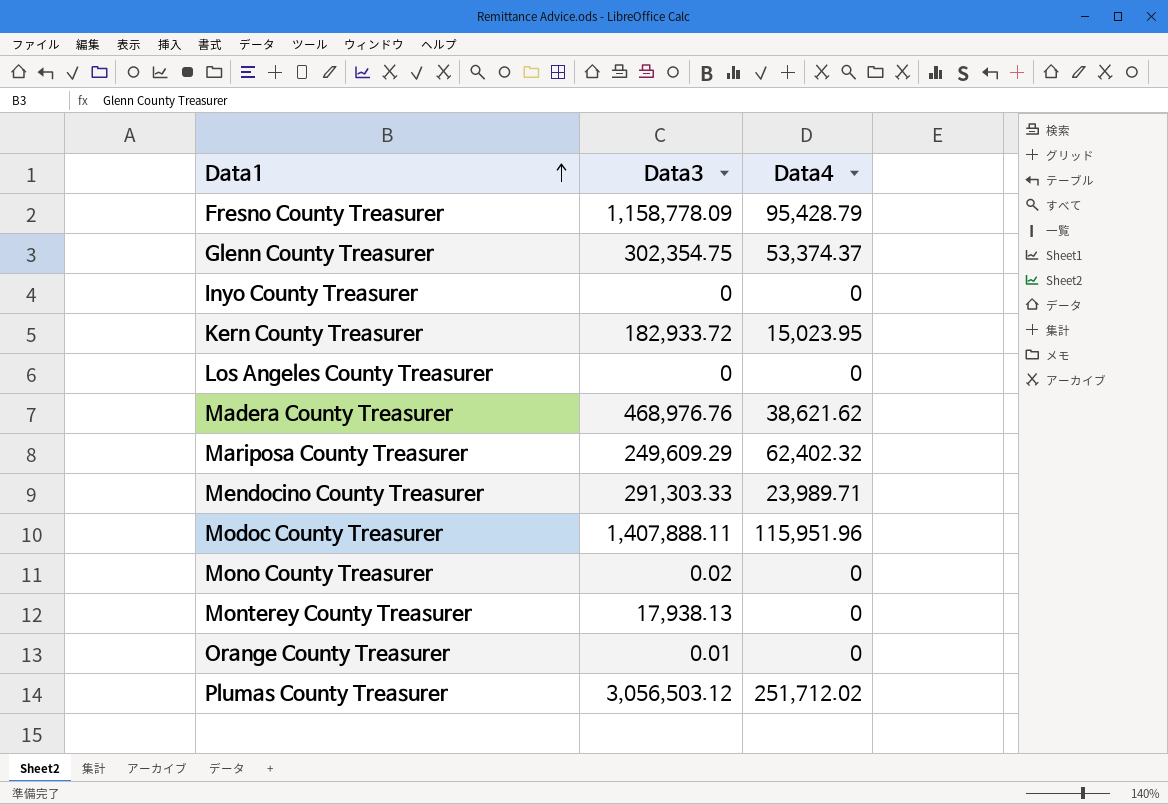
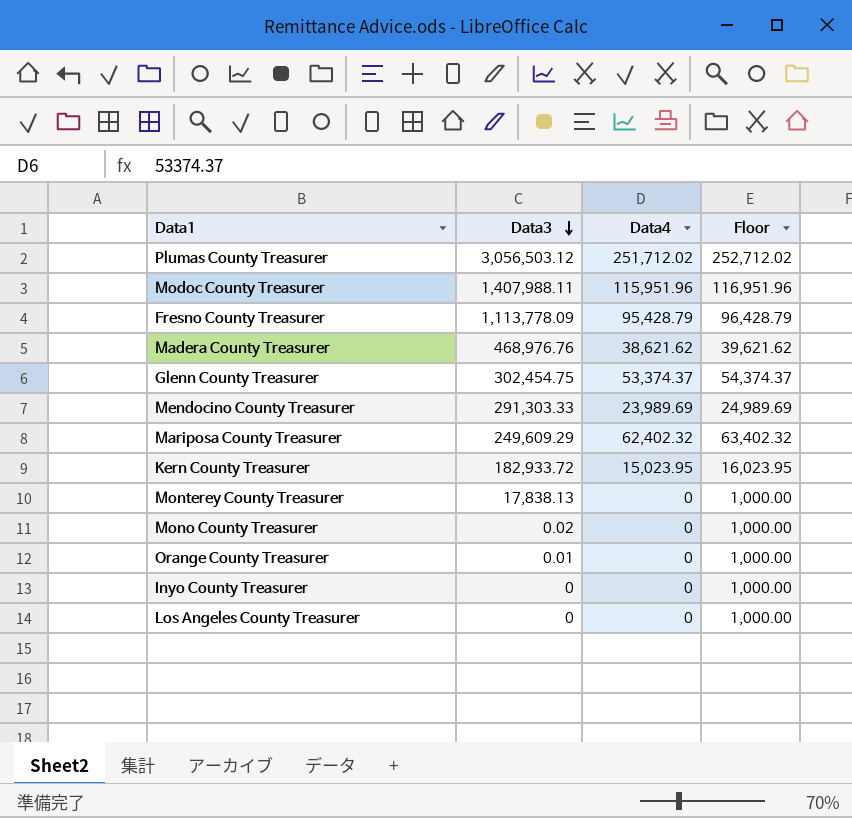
row order: Data1 ascending -> Data3 descending
column Floor | formula: none -> [Data4] + 1000
Modoc County Treasurer | Data3: 1,407,888.11 -> 1,407,988.11
Fresno County Treasurer | Data3: 1,158,778.09 -> 1,113,778.09
Glenn County Treasurer | Data3: 302,354.75 -> 302,454.75
Mendocino County Treasurer | Data4: 23,989.71 -> 23,989.69
Monterey County Treasurer | Data3: 17,938.13 -> 17,838.13

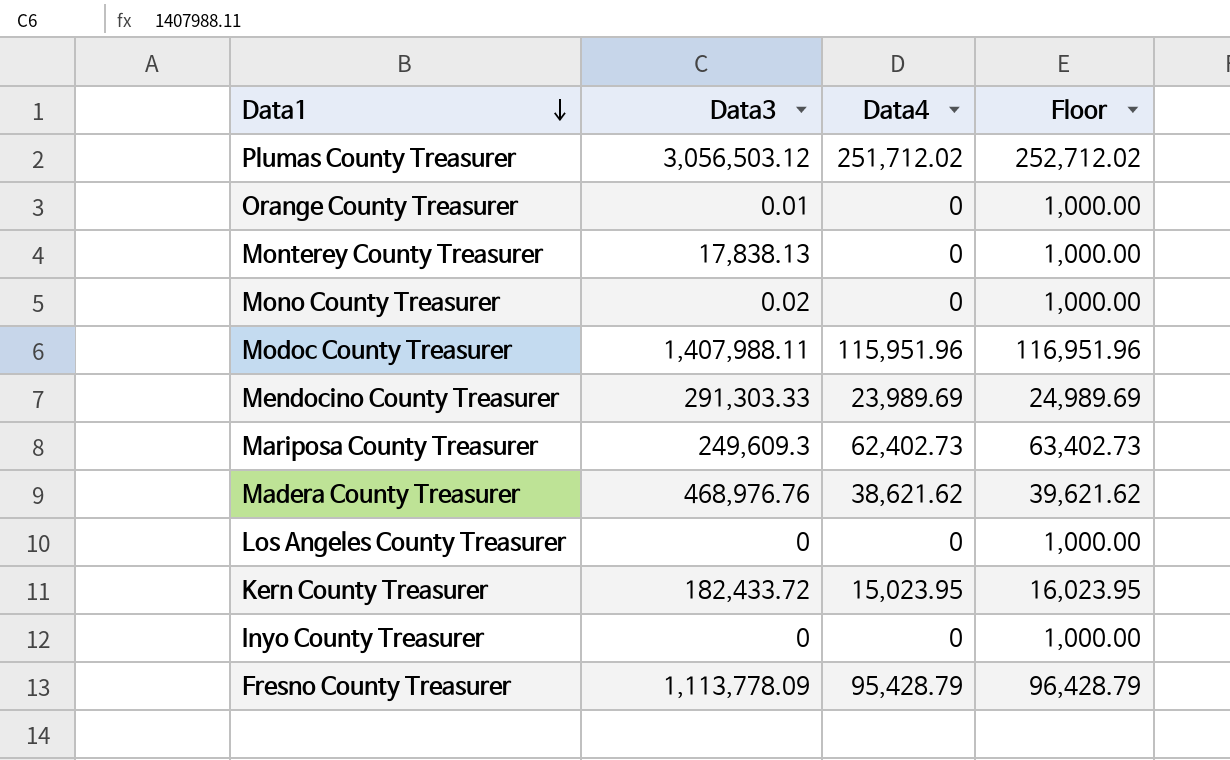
row order: Data3 descending -> Data1 descending
row Glenn County Treasurer: 302,454.75 | 53,374.37 | 54,374.37 -> none
Mariposa County Treasurer | Data3: 249,609.29 -> 249,609.3
Mariposa County Treasurer | Data4: 62,402.32 -> 62,402.73
Mariposa County Treasurer | Floor: 63,402.32 -> 63,402.73
Kern County Treasurer | Data3: 182,933.72 -> 182,433.72

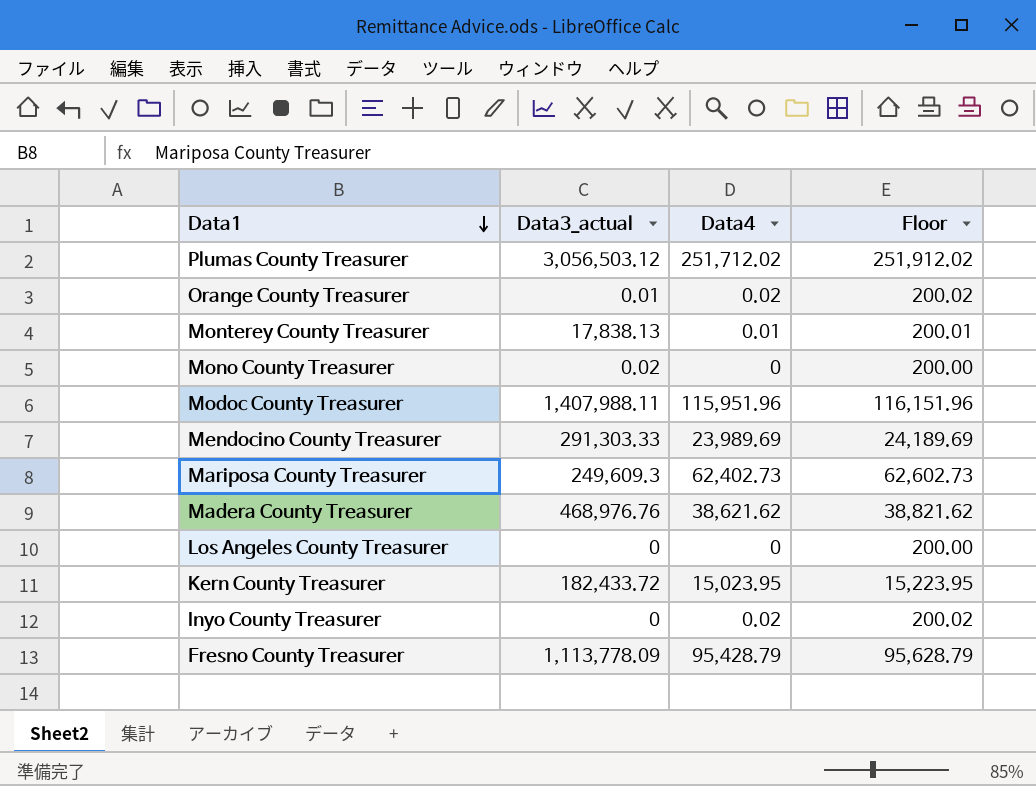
column name: Data3 -> Data3_actual
column Floor | formula: [Data4] + 1000 -> [Data4] + 200
Orange County Treasurer | Data4: 0 -> 0.02
Monterey County Treasurer | Data4: 0 -> 0.01
Inyo County Treasurer | Data4: 0 -> 0.02

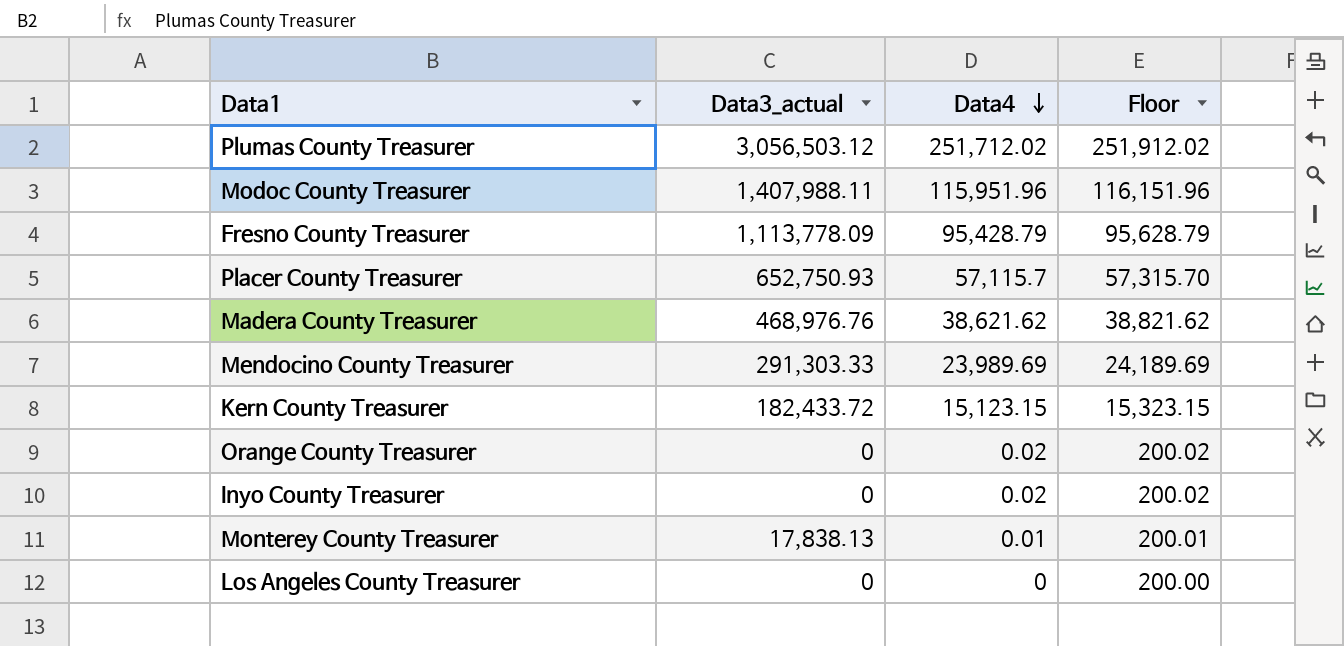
row order: Data1 descending -> Data4 descending
row Mono County Treasurer: 0.02 | 0 | 200.00 -> none
row Mariposa County Treasurer: 249,609.3 | 62,402.73 | 62,602.73 -> none
row Placer County Treasurer: none -> 652,750.93 | 57,115.7 | 57,315.70
Kern County Treasurer | Data4: 15,023.95 -> 15,123.15
Kern County Treasurer | Floor: 15,223.95 -> 15,323.15
Orange County Treasurer | Data3_actual: 0.01 -> 0

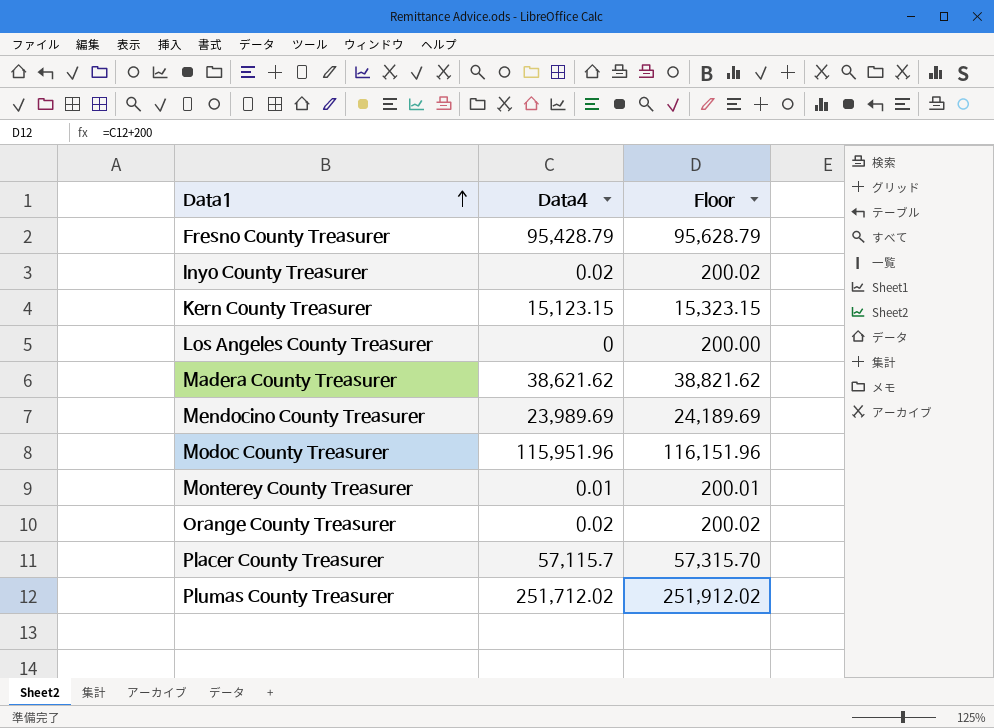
row order: Data4 descending -> Data1 ascending
column Data3_actual | position: 2 -> none

